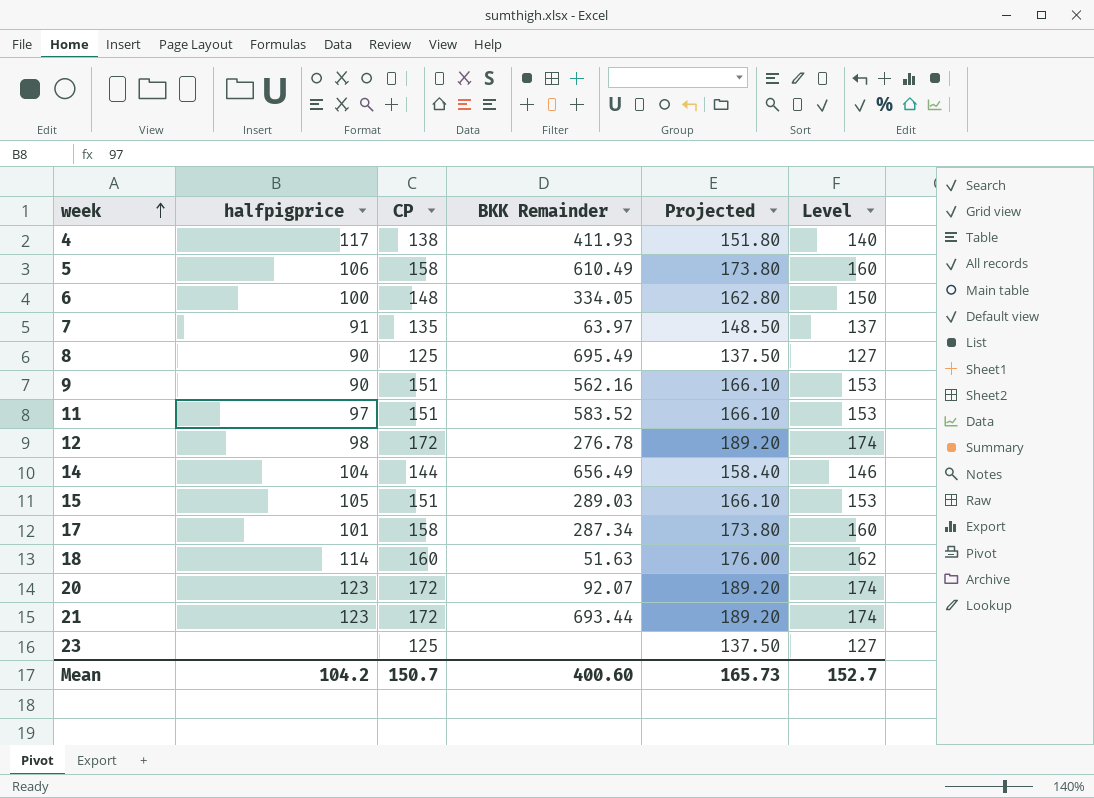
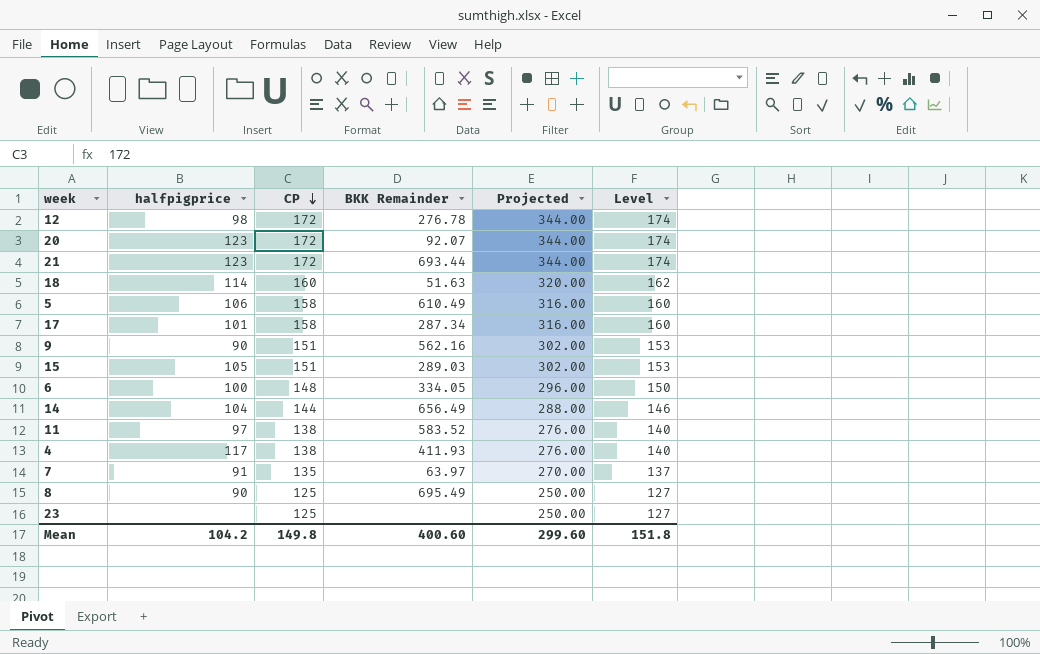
row order: week ascending -> CP descending
column Projected | formula: [CP] * 1.1 -> [CP] * 2
11 | CP: 151 -> 138
11 | Level: 153 -> 140
Mean | CP: 150.7 -> 149.8
Mean | Projected: 165.73 -> 299.60
Mean | Level: 152.7 -> 151.8

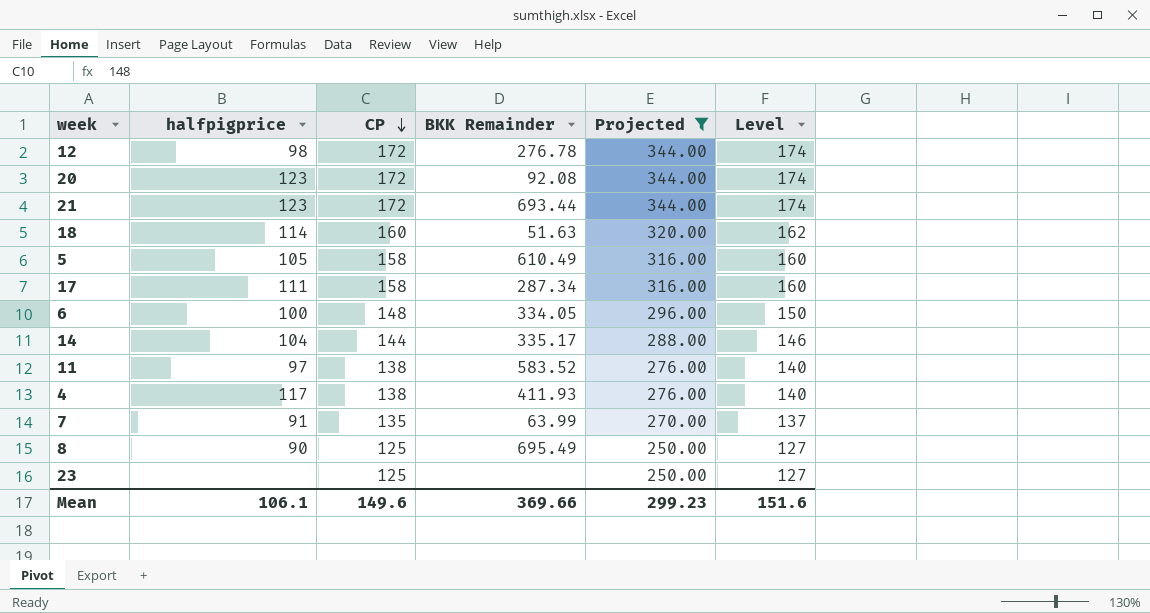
filter: none -> Projected != 302.00
20 | BKK Remainder: 92.07 -> 92.08
5 | halfpigprice: 106 -> 105
17 | halfpigprice: 101 -> 111
14 | BKK Remainder: 656.49 -> 335.17
7 | BKK Remainder: 63.97 -> 63.99
Mean | halfpigprice: 104.2 -> 106.1
Mean | CP: 149.8 -> 149.6
Mean | BKK Remainder: 400.60 -> 369.66
Mean | Projected: 299.60 -> 299.23
Mean | Level: 151.8 -> 151.6

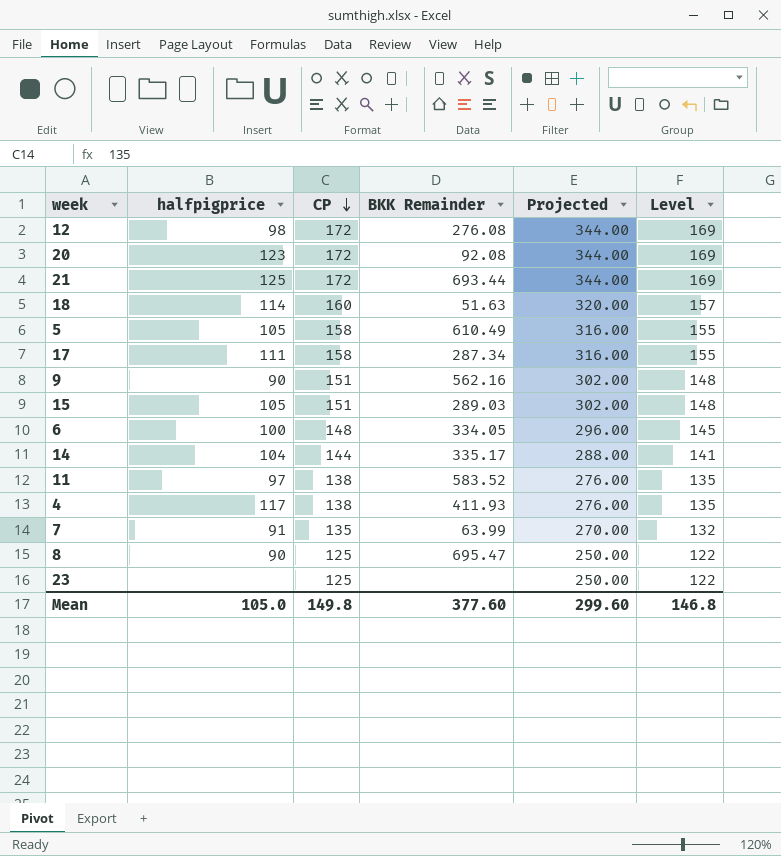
filter: Projected != 302.00 -> none
column Level | formula: [CP] + 2 -> [CP] - 3
12 | BKK Remainder: 276.78 -> 276.08
21 | halfpigprice: 123 -> 125
8 | BKK Remainder: 695.49 -> 695.47
Mean | halfpigprice: 106.1 -> 105.0
Mean | CP: 149.6 -> 149.8
Mean | BKK Remainder: 369.66 -> 377.60
Mean | Projected: 299.23 -> 299.60
Mean | Level: 151.6 -> 146.8

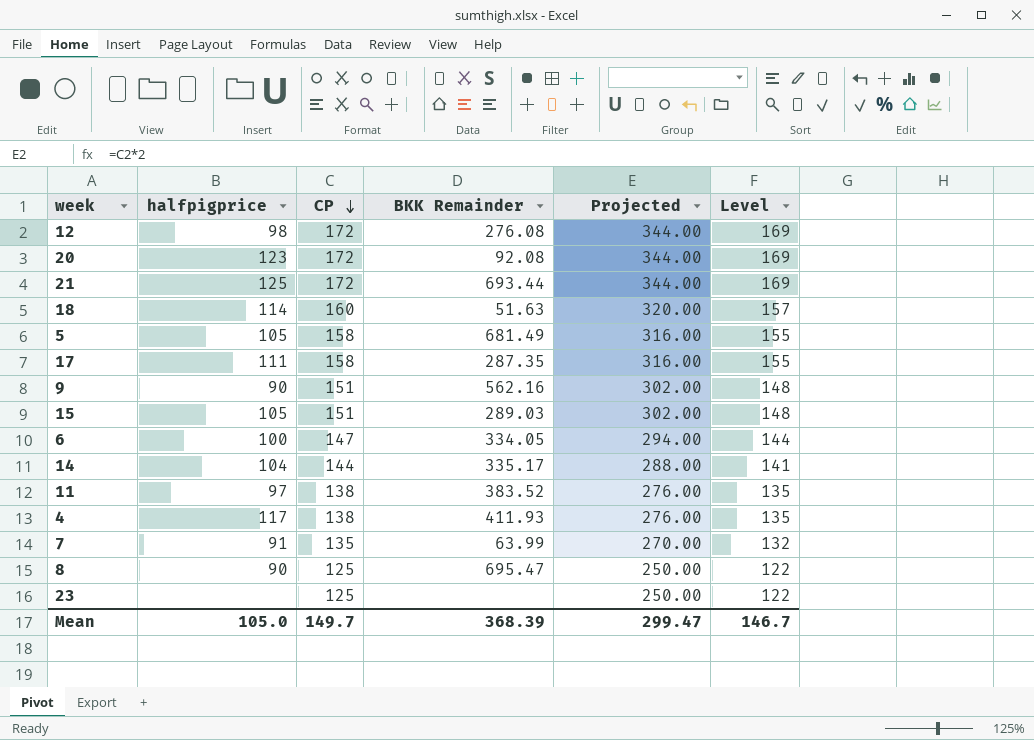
5 | BKK Remainder: 610.49 -> 681.49
17 | BKK Remainder: 287.34 -> 287.35
6 | CP: 148 -> 147
6 | Projected: 296.00 -> 294.00
6 | Level: 145 -> 144
11 | BKK Remainder: 583.52 -> 383.52
Mean | CP: 149.8 -> 149.7
Mean | BKK Remainder: 377.60 -> 368.39
Mean | Projected: 299.60 -> 299.47
Mean | Level: 146.8 -> 146.7

